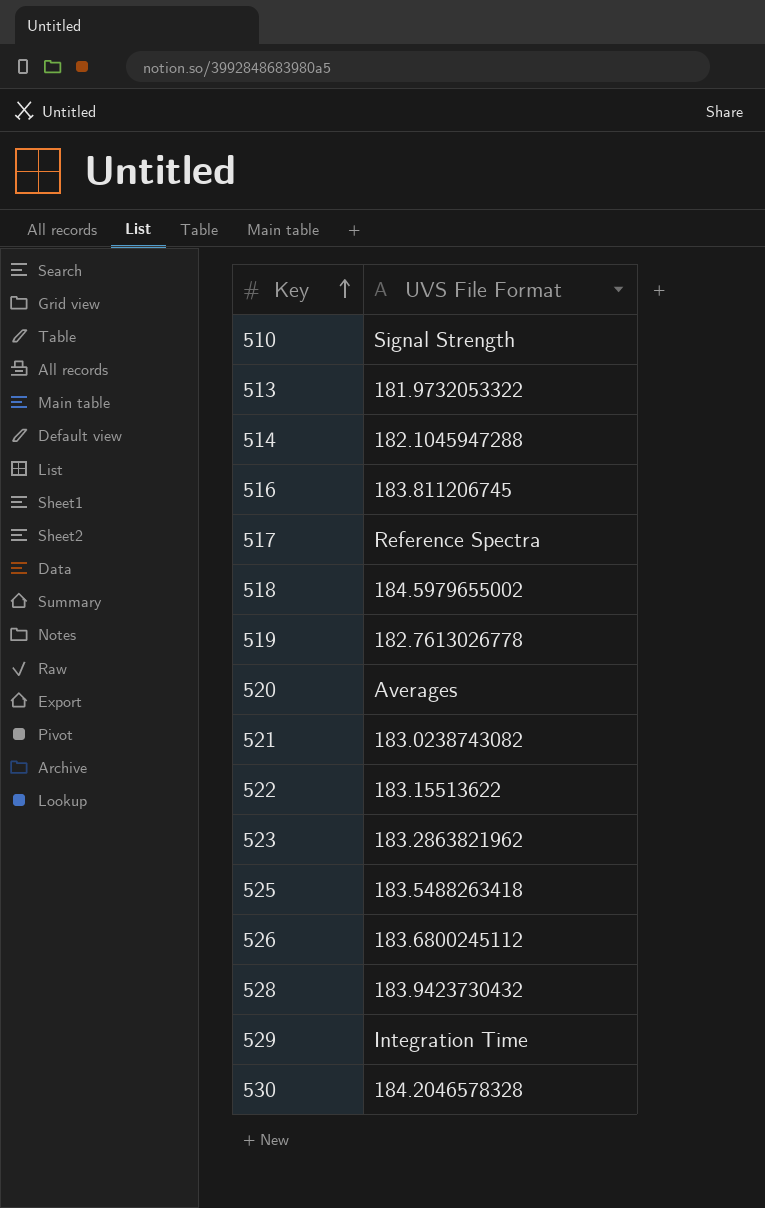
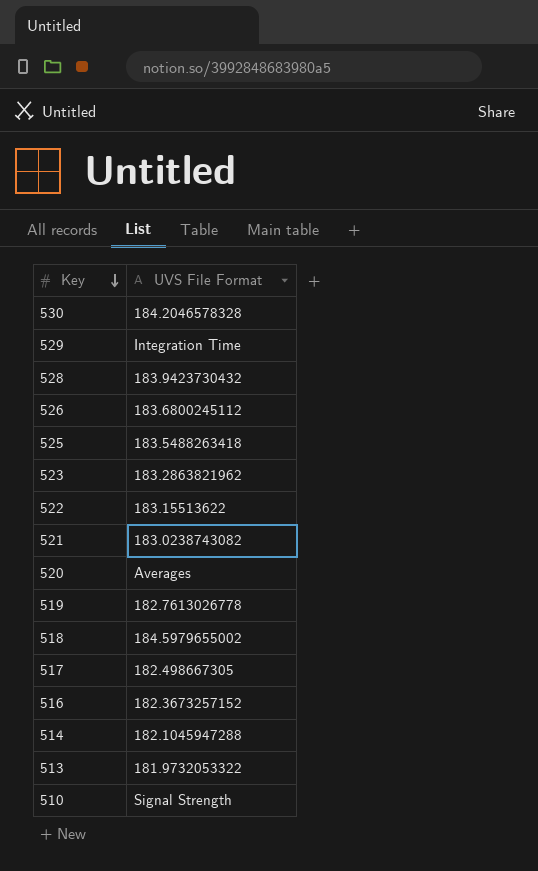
row order: Key ascending -> Key descending
517 | UVS File Format: Reference Spectra -> 182.498667305
516 | UVS File Format: 183.811206745 -> 182.3673257152

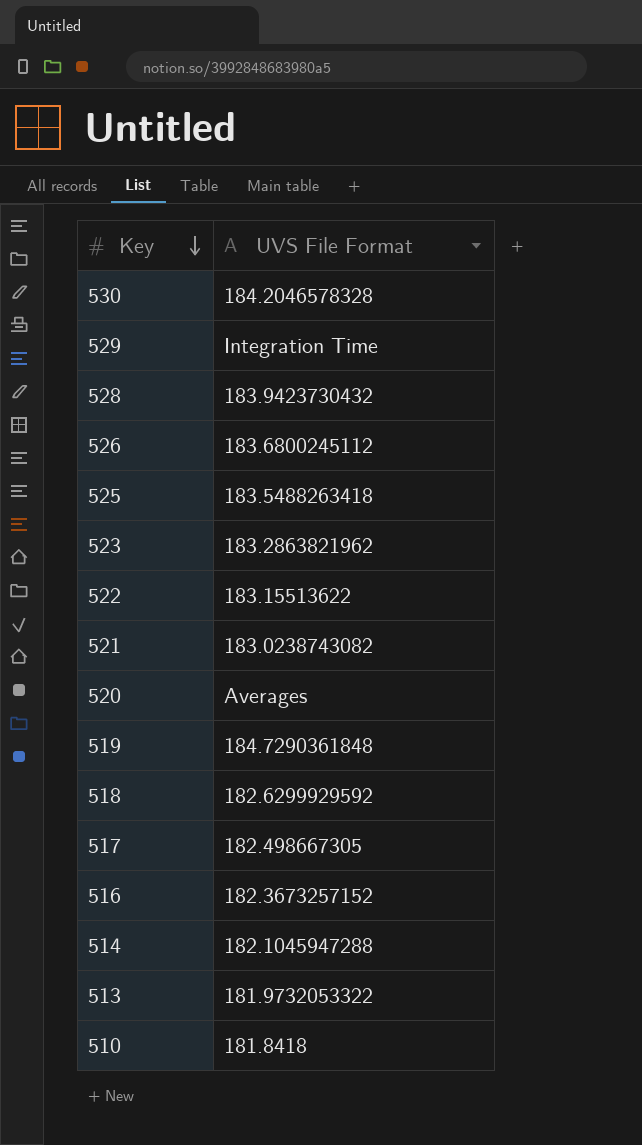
519 | UVS File Format: 182.7613026778 -> 184.7290361848
518 | UVS File Format: 184.5979655002 -> 182.6299929592
510 | UVS File Format: Signal Strength -> 181.8418

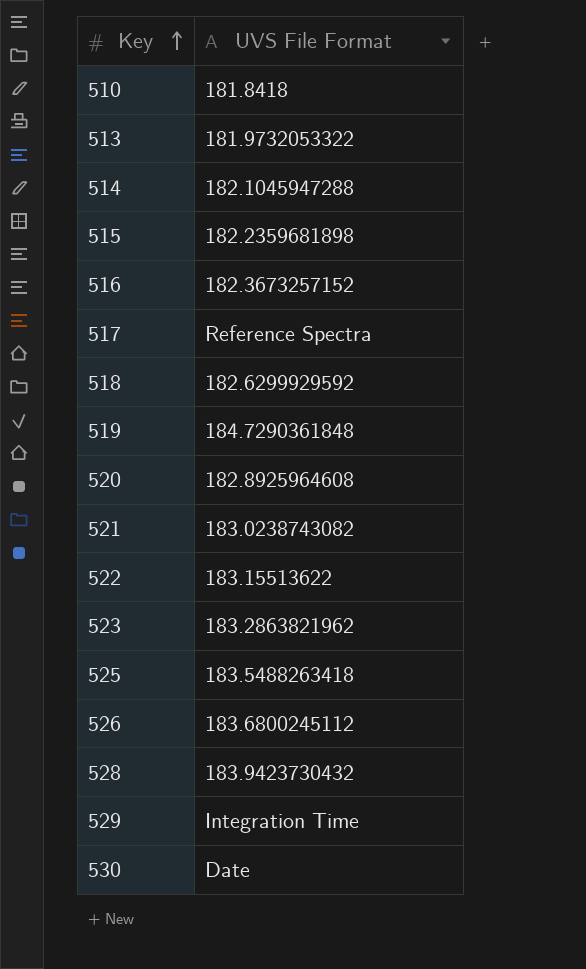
row order: Key descending -> Key ascending
row 515: none -> 182.2359681898
517 | UVS File Format: 182.498667305 -> Reference Spectra
520 | UVS File Format: Averages -> 182.8925964608
530 | UVS File Format: 184.2046578328 -> Date

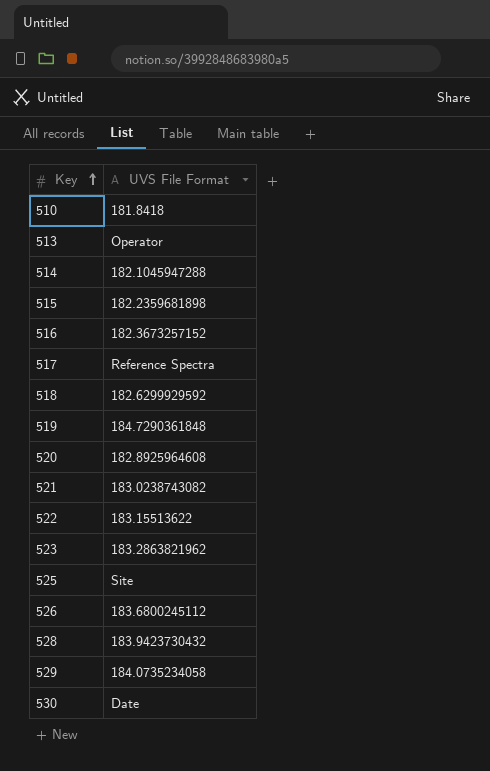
513 | UVS File Format: 181.9732053322 -> Operator
525 | UVS File Format: 183.5488263418 -> Site
529 | UVS File Format: Integration Time -> 184.0735234058

